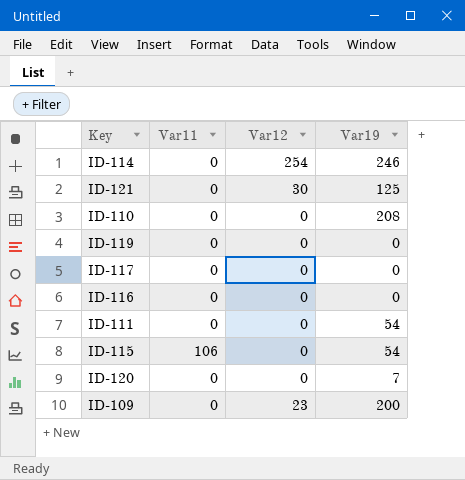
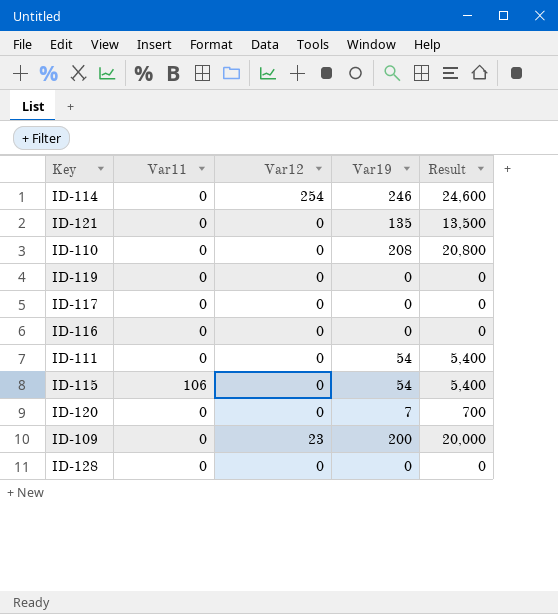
column Result | formula: none -> [Var19] * 100
ID-121 | Var12: 30 -> 0
ID-121 | Var19: 125 -> 135
row ID-128: none -> 0 | 0 | 0 | 0

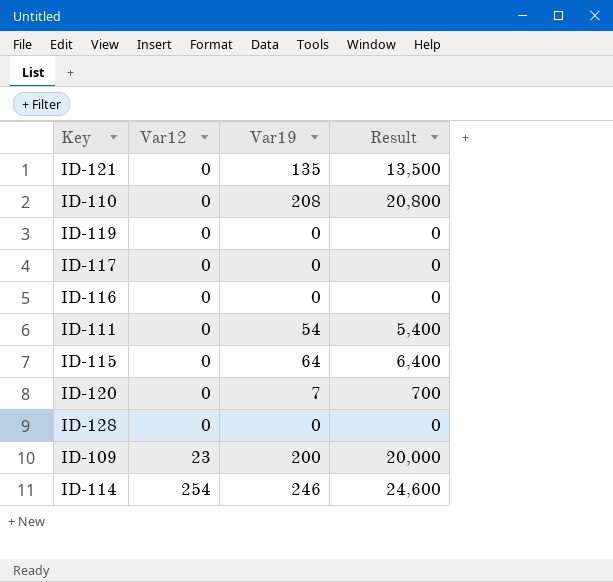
row order: none -> Var12 ascending
column Var11 | position: 2 -> none
ID-115 | Var19: 54 -> 64
ID-115 | Result: 5,400 -> 6,400

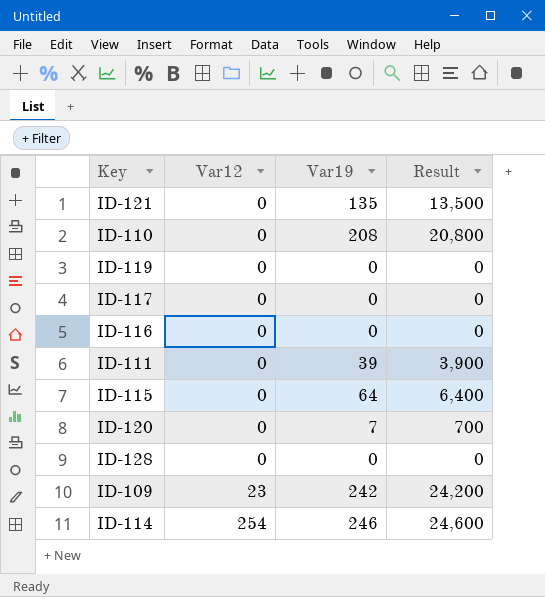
ID-111 | Var19: 54 -> 39
ID-111 | Result: 5,400 -> 3,900
ID-109 | Var19: 200 -> 242
ID-109 | Result: 20,000 -> 24,200

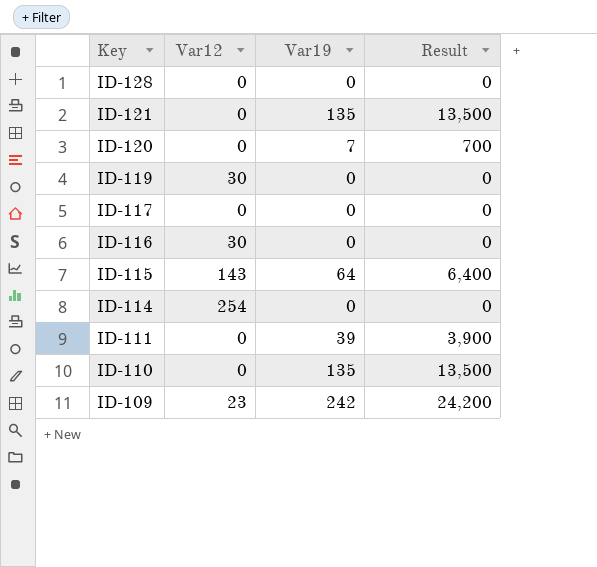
row order: Var12 ascending -> Key descending
ID-119 | Var12: 0 -> 30
ID-116 | Var12: 0 -> 30
ID-115 | Var12: 0 -> 143
ID-114 | Var19: 246 -> 0
ID-114 | Result: 24,600 -> 0
ID-110 | Var19: 208 -> 135
ID-110 | Result: 20,800 -> 13,500

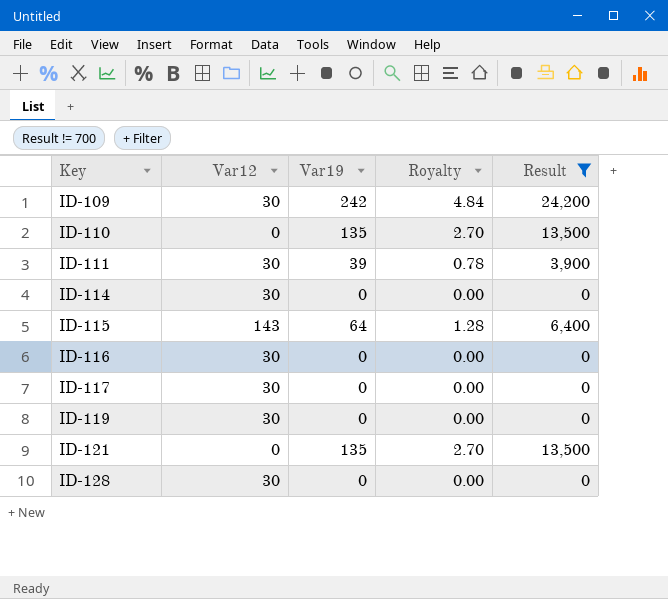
filter: none -> Result != 700
row order: Key descending -> Key ascending
column Royalty | formula: none -> [Var19] * 0.02
ID-109 | Var12: 23 -> 30
ID-111 | Var12: 0 -> 30
ID-114 | Var12: 254 -> 30
ID-117 | Var12: 0 -> 30
ID-128 | Var12: 0 -> 30

